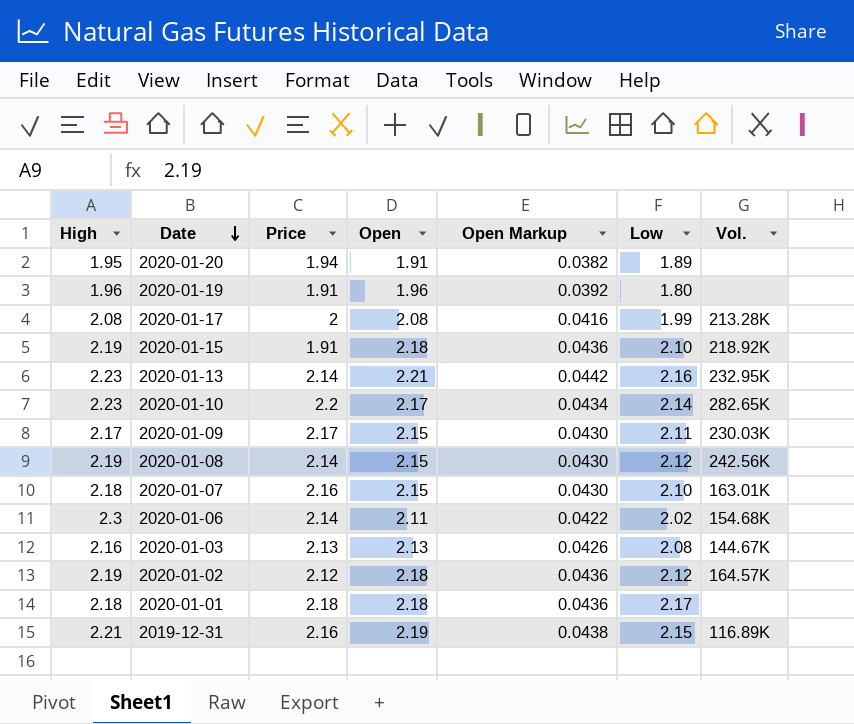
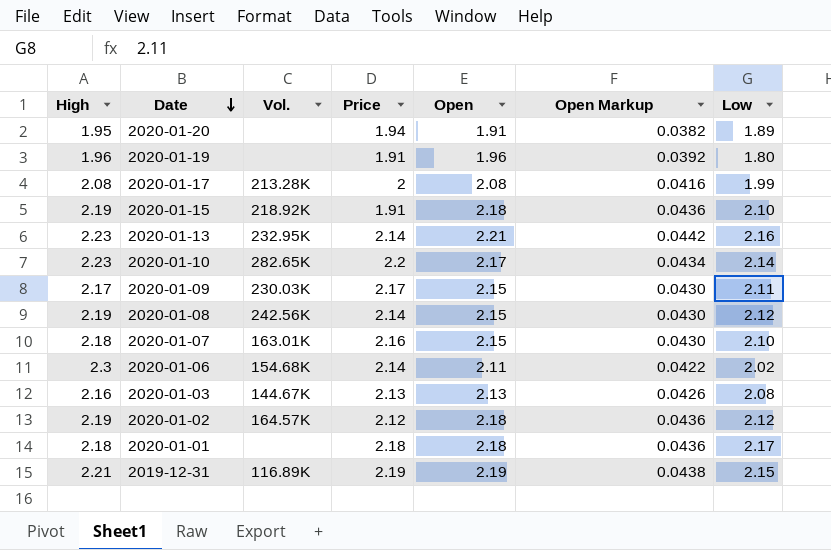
column Vol. | position: 7 -> 3
2019-12-31 | Price: 2.16 -> 2.19

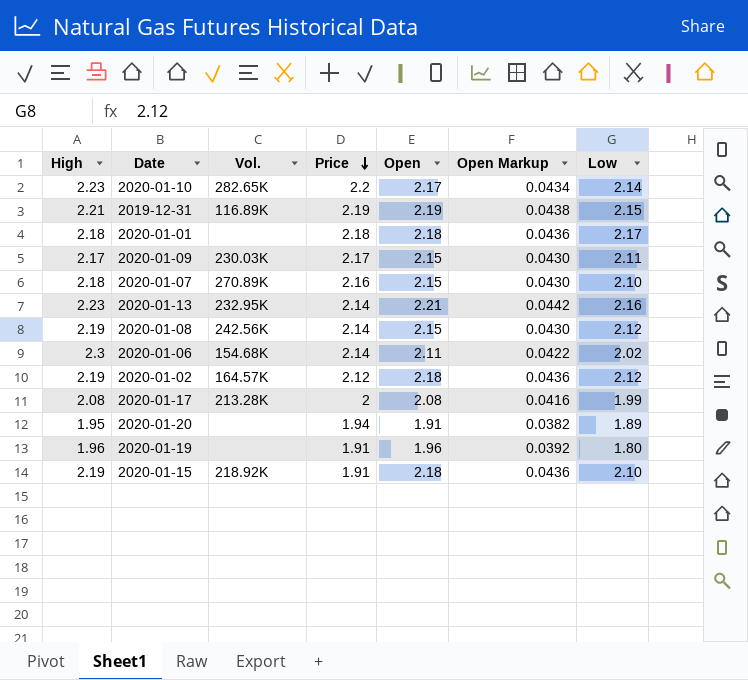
row order: Date descending -> Price descending
row 2020-01-03: 2.16 | 144.67K | 2.13 | 2.13 | 0.0426 | 2.08 -> none
2020-01-07 | Vol.: 163.01K -> 270.89K

